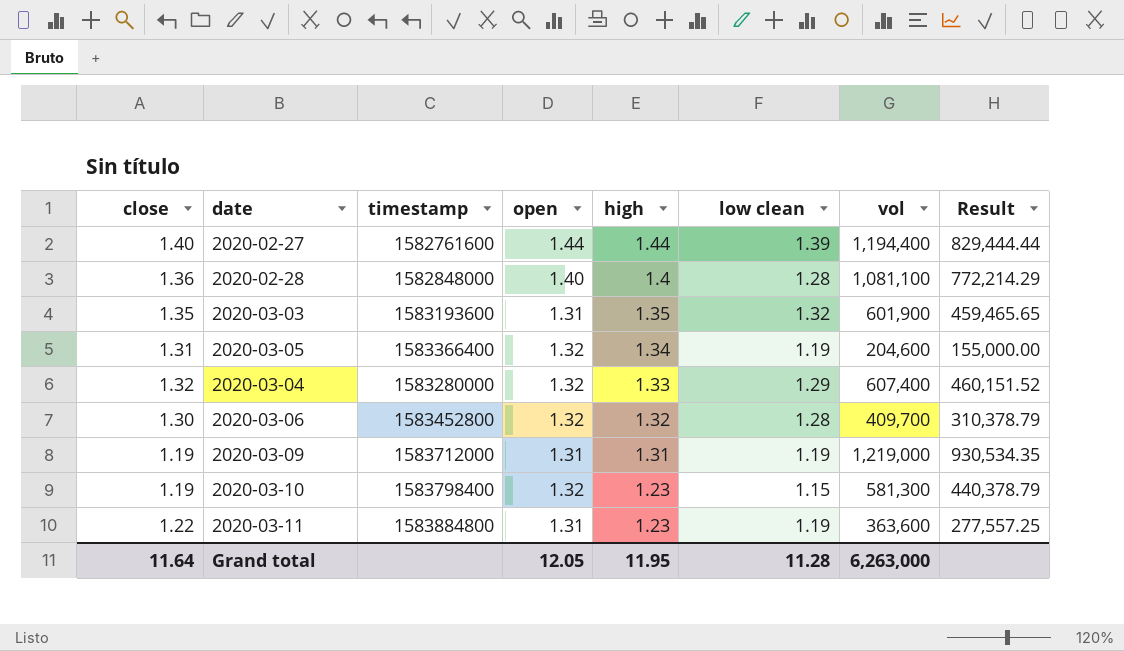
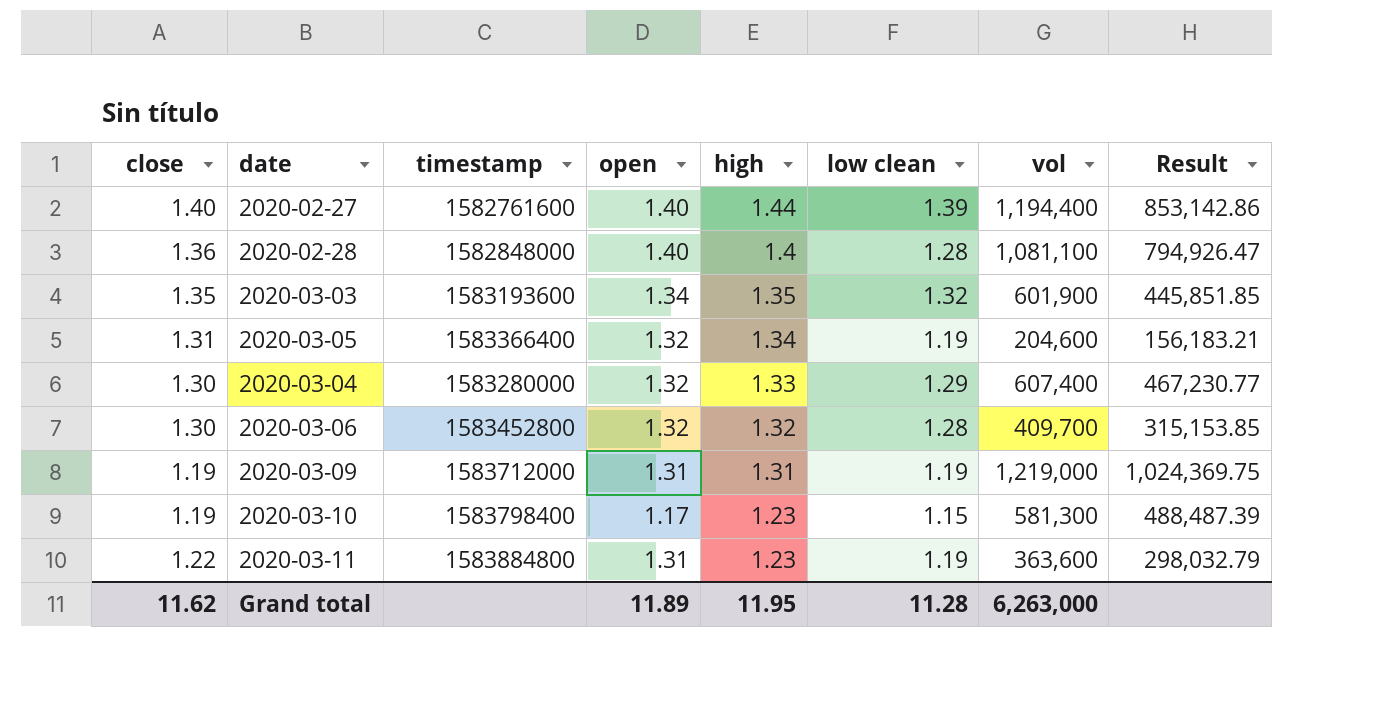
column Result | formula: [vol] / [open] -> [vol] / [close]
2020-02-27 | open: 1.44 -> 1.40
2020-03-03 | open: 1.31 -> 1.34
2020-03-04 | close: 1.32 -> 1.30
2020-03-10 | open: 1.32 -> 1.17
Grand total | close: 11.64 -> 11.62
Grand total | open: 12.05 -> 11.89

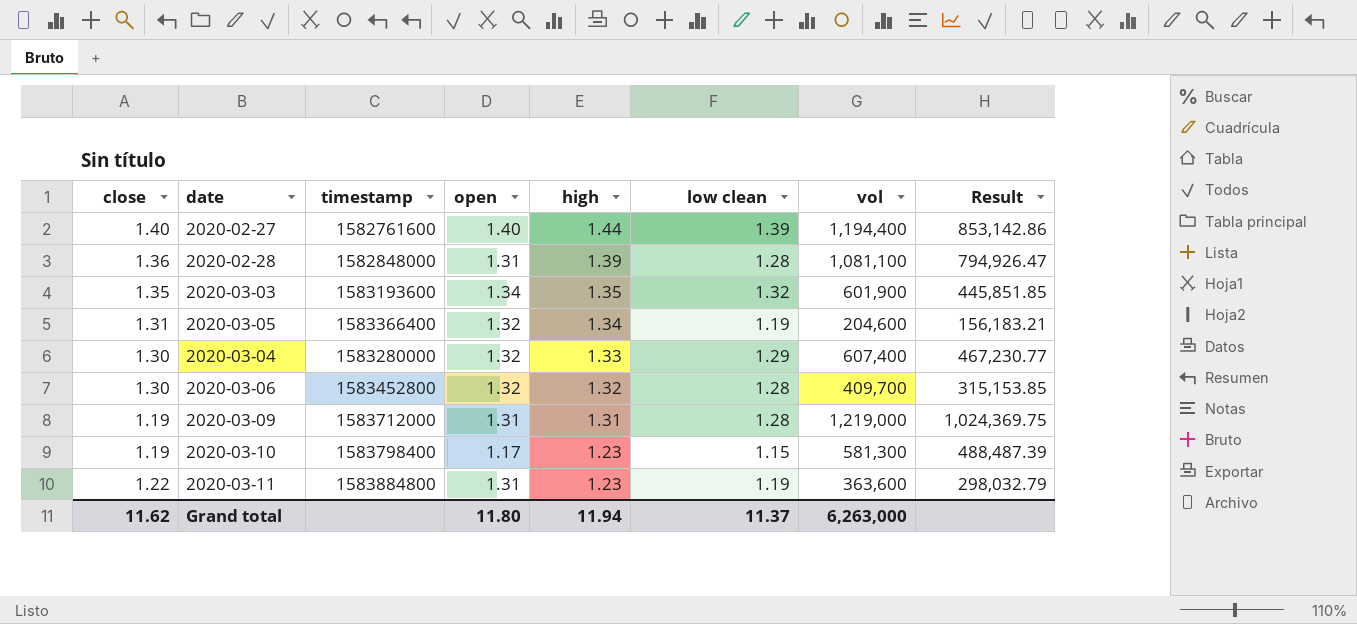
2020-02-28 | open: 1.40 -> 1.31
2020-02-28 | high: 1.4 -> 1.39
2020-03-09 | low clean: 1.19 -> 1.28
Grand total | open: 11.89 -> 11.80
Grand total | high: 11.95 -> 11.94
Grand total | low clean: 11.28 -> 11.37

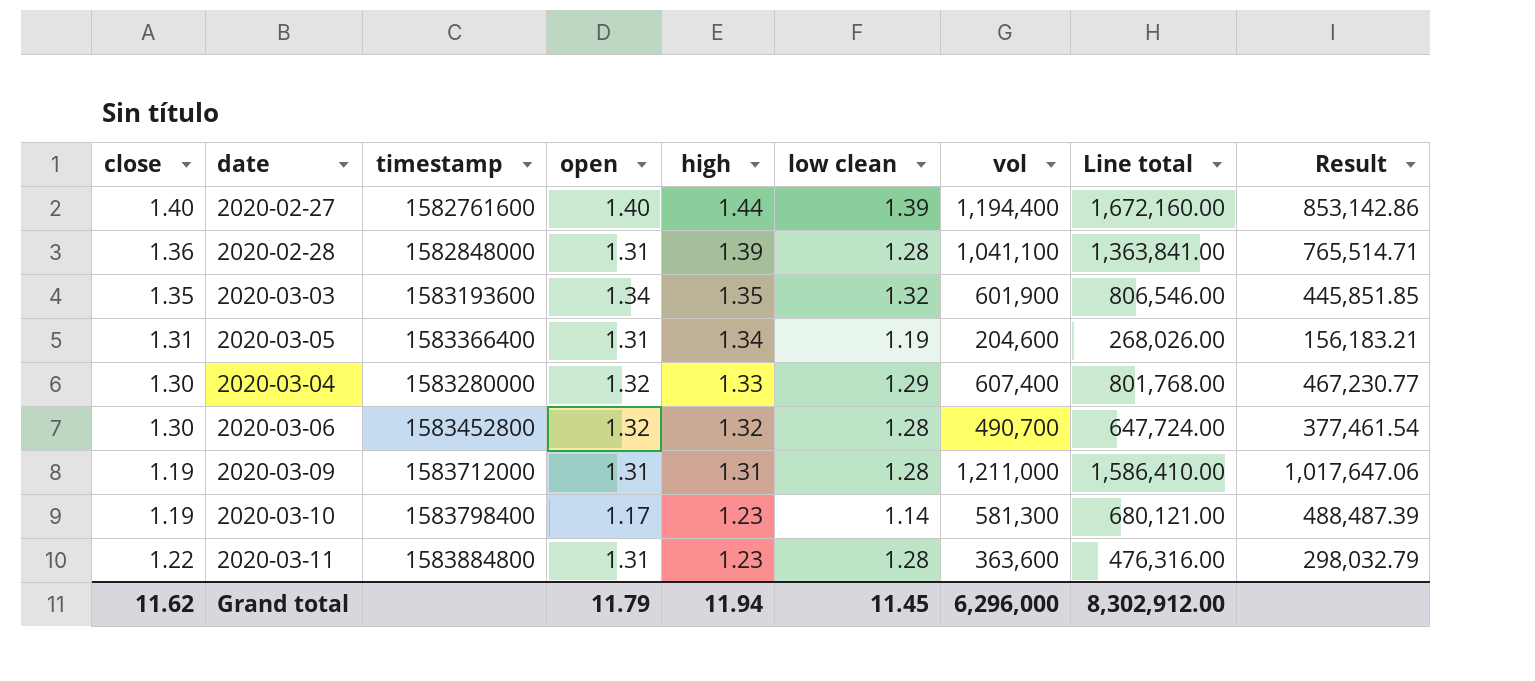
column Line total | formula: none -> [open] * [vol]
2020-02-28 | vol: 1,081,100 -> 1,041,100
2020-02-28 | Result: 794,926.47 -> 765,514.71
2020-03-05 | open: 1.32 -> 1.31
2020-03-06 | vol: 409,700 -> 490,700
2020-03-06 | Result: 315,153.85 -> 377,461.54
2020-03-09 | vol: 1,219,000 -> 1,211,000
2020-03-09 | Result: 1,024,369.75 -> 1,017,647.06
2020-03-10 | low clean: 1.15 -> 1.14
2020-03-11 | low clean: 1.19 -> 1.28
Grand total | open: 11.80 -> 11.79
Grand total | low clean: 11.37 -> 11.45
Grand total | vol: 6,263,000 -> 6,296,000

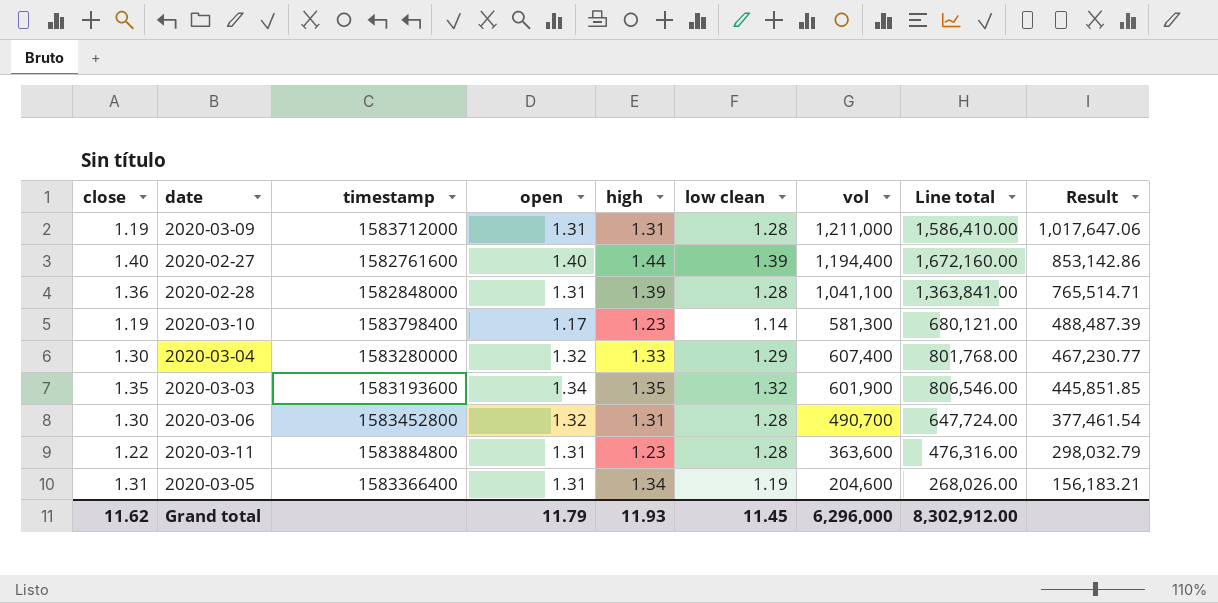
row order: high descending -> Result descending
2020-03-06 | high: 1.32 -> 1.31
Grand total | high: 11.94 -> 11.93

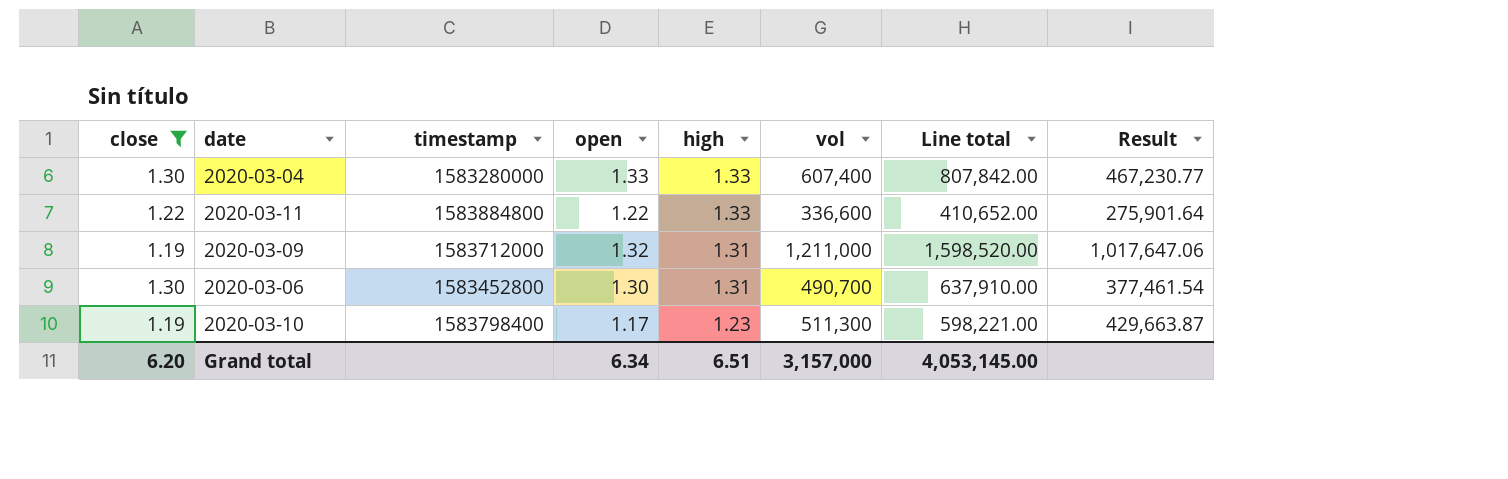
filter: none -> close <= 1.30
row order: Result descending -> high descending
column low clean | position: 6 -> none
2020-03-04 | open: 1.32 -> 1.33
2020-03-04 | Line total: 801,768.00 -> 807,842.00
2020-03-11 | open: 1.31 -> 1.22
2020-03-11 | high: 1.23 -> 1.33
2020-03-11 | vol: 363,600 -> 336,600
2020-03-11 | Line total: 476,316.00 -> 410,652.00
2020-03-11 | Result: 298,032.79 -> 275,901.64
2020-03-09 | open: 1.31 -> 1.32
2020-03-09 | Line total: 1,586,410.00 -> 1,598,520.00
2020-03-06 | open: 1.32 -> 1.30
2020-03-06 | Line total: 647,724.00 -> 637,910.00
2020-03-10 | vol: 581,300 -> 511,300
2020-03-10 | Line total: 680,121.00 -> 598,221.00
2020-03-10 | Result: 488,487.39 -> 429,663.87
Grand total | close: 11.62 -> 6.20
Grand total | open: 11.79 -> 6.34
Grand total | high: 11.93 -> 6.51
Grand total | vol: 6,296,000 -> 3,157,000
Grand total | Line total: 8,302,912.00 -> 4,053,145.00

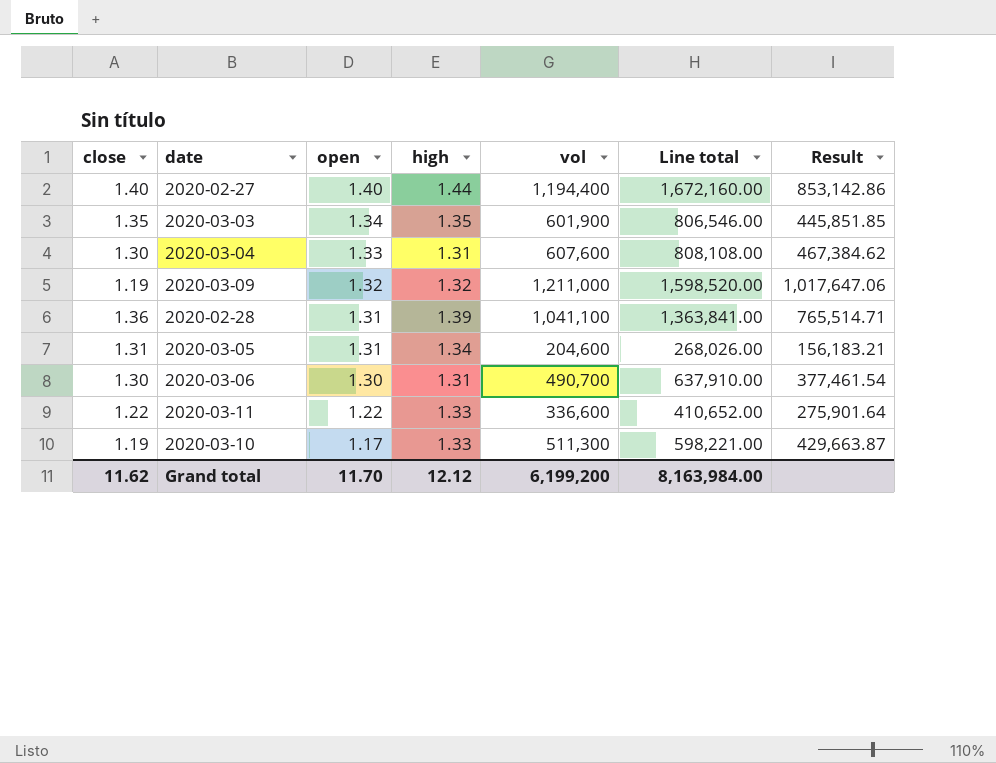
filter: close <= 1.30 -> none
row order: high descending -> open descending
column timestamp | position: 3 -> none
2020-03-04 | high: 1.33 -> 1.31
2020-03-04 | vol: 607,400 -> 607,600
2020-03-04 | Line total: 807,842.00 -> 808,108.00
2020-03-04 | Result: 467,230.77 -> 467,384.62
2020-03-09 | high: 1.31 -> 1.32
2020-03-10 | high: 1.23 -> 1.33
Grand total | close: 6.20 -> 11.62
Grand total | open: 6.34 -> 11.70
Grand total | high: 6.51 -> 12.12
Grand total | vol: 3,157,000 -> 6,199,200
Grand total | Line total: 4,053,145.00 -> 8,163,984.00

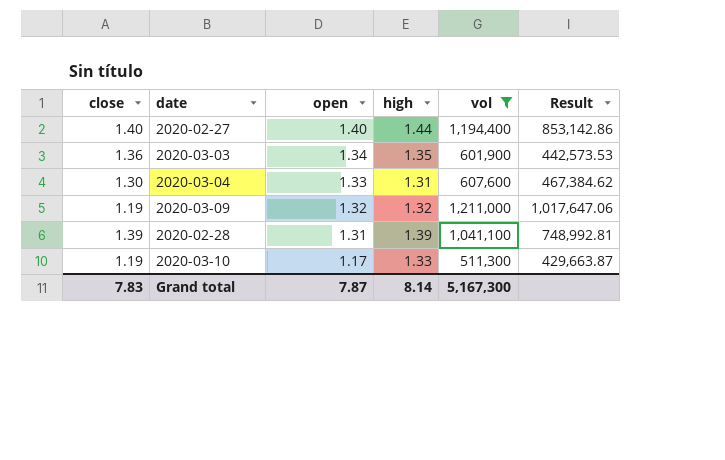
filter: none -> vol >= 511,300
column Line total | formula: [open] * [vol] -> none
2020-03-03 | close: 1.35 -> 1.36
2020-03-03 | Result: 445,851.85 -> 442,573.53
2020-02-28 | close: 1.36 -> 1.39
2020-02-28 | Result: 765,514.71 -> 748,992.81
Grand total | close: 11.62 -> 7.83
Grand total | open: 11.70 -> 7.87
Grand total | high: 12.12 -> 8.14
Grand total | vol: 6,199,200 -> 5,167,300

